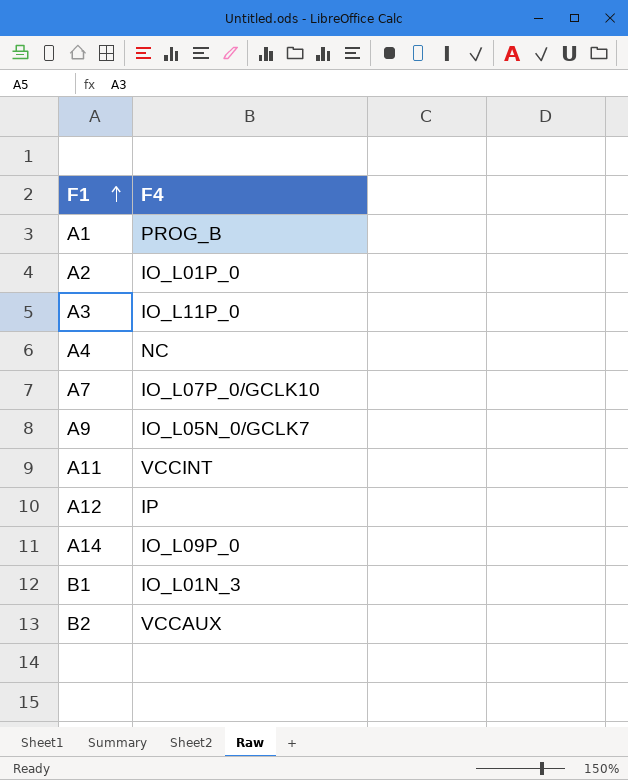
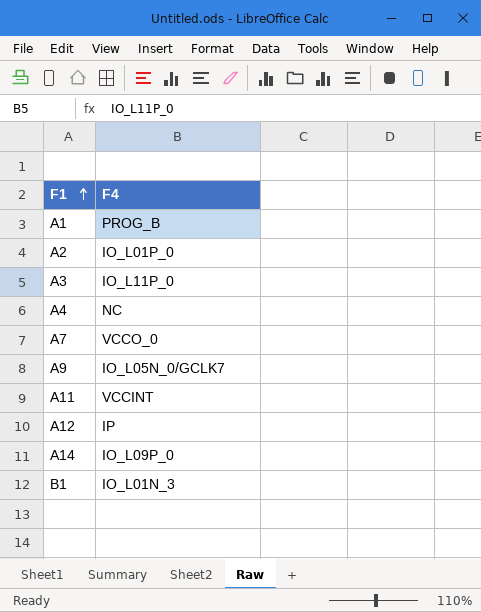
row B2: VCCAUX -> none
A7 | F4: IO_L07P_0/GCLK10 -> VCCO_0

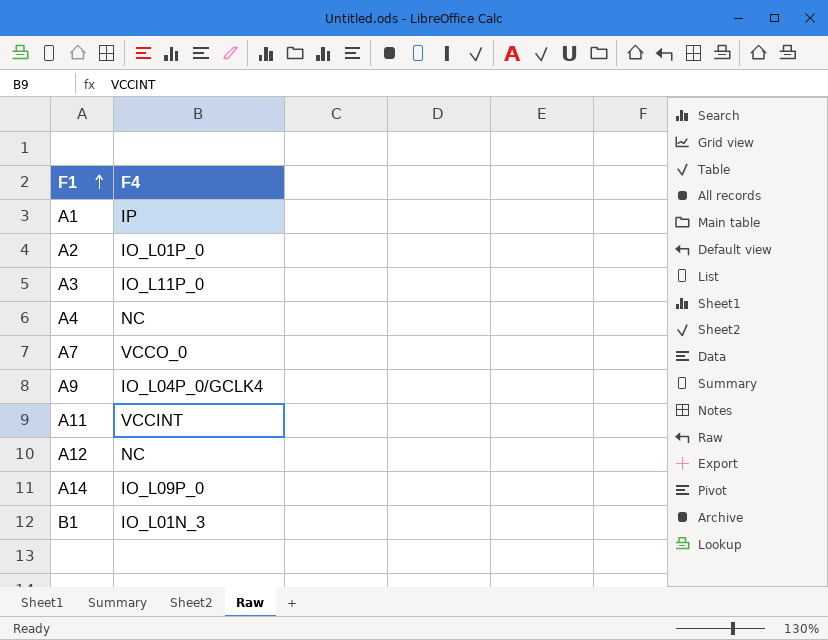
A1 | F4: PROG_B -> IP
A9 | F4: IO_L05N_0/GCLK7 -> IO_L04P_0/GCLK4
A12 | F4: IP -> NC

